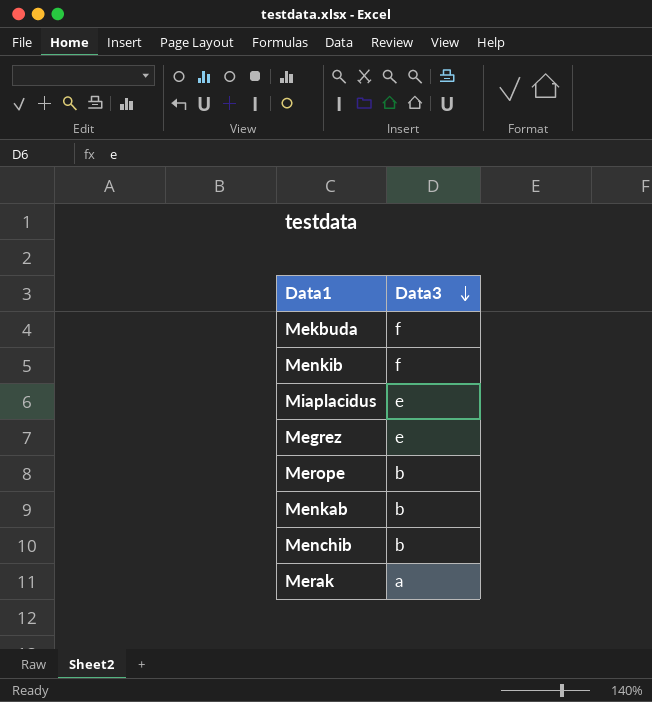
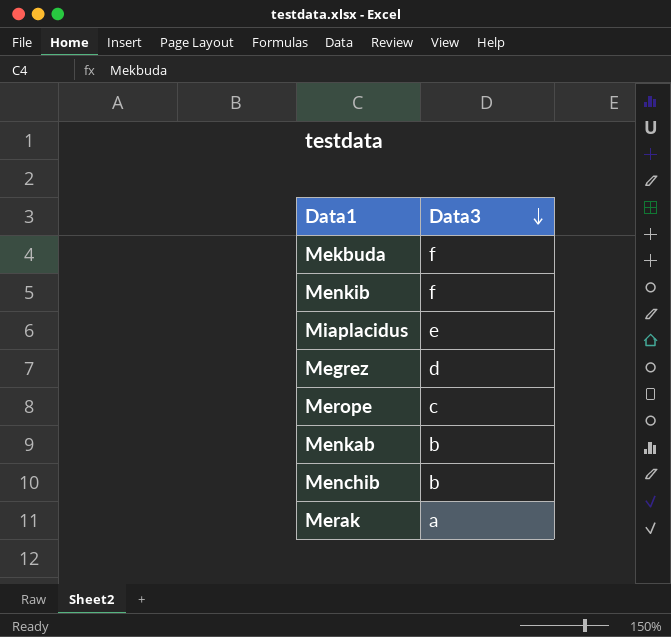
Megrez | Data3: e -> d
Merope | Data3: b -> c

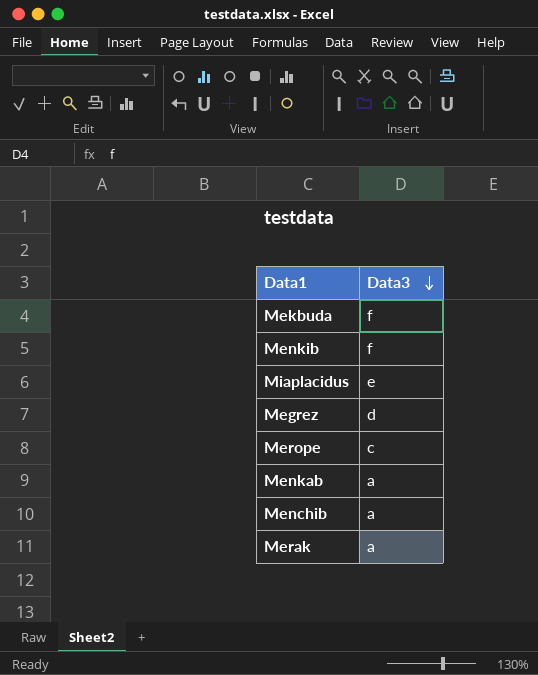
Menkab | Data3: b -> a
Menchib | Data3: b -> a

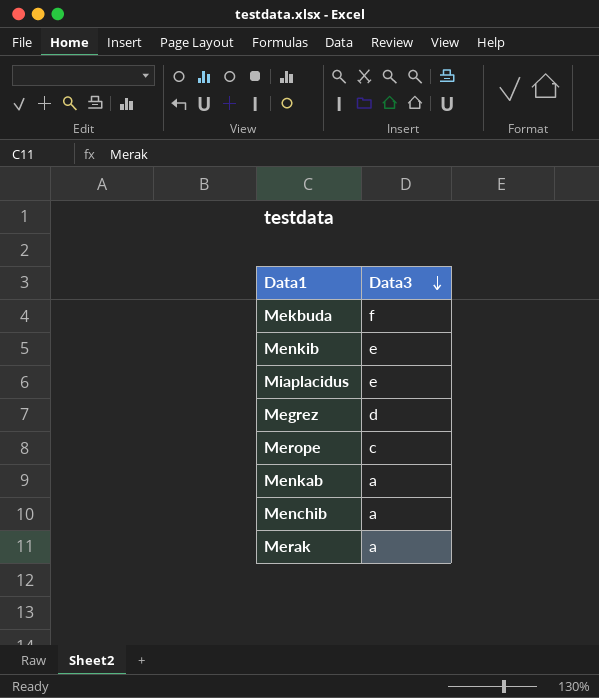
Menkib | Data3: f -> e

